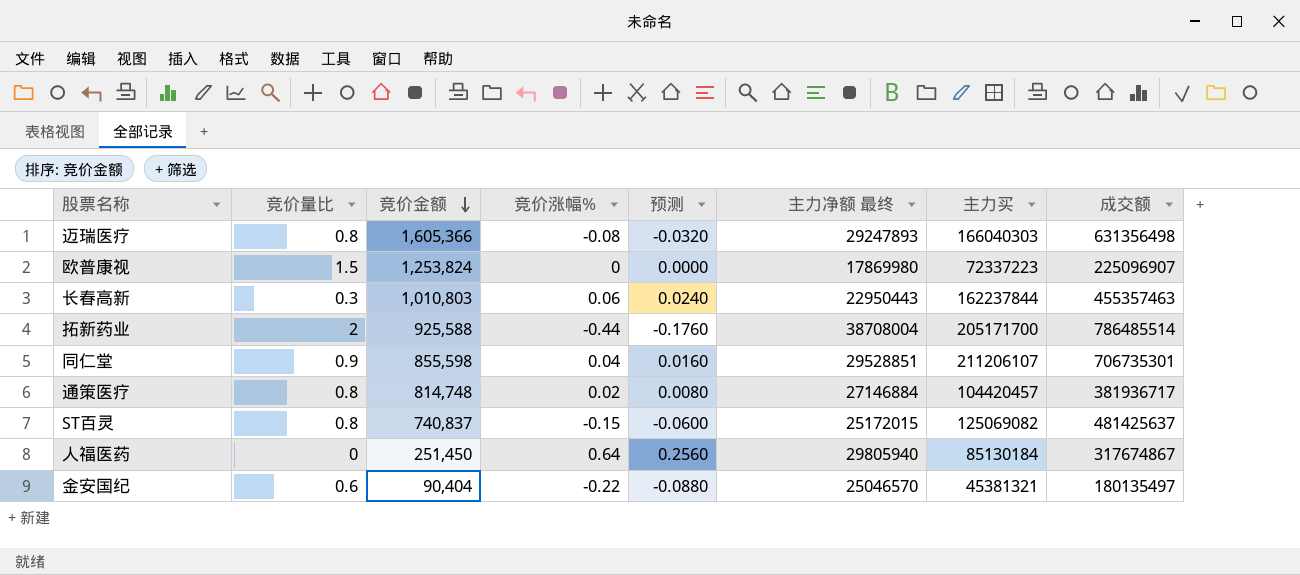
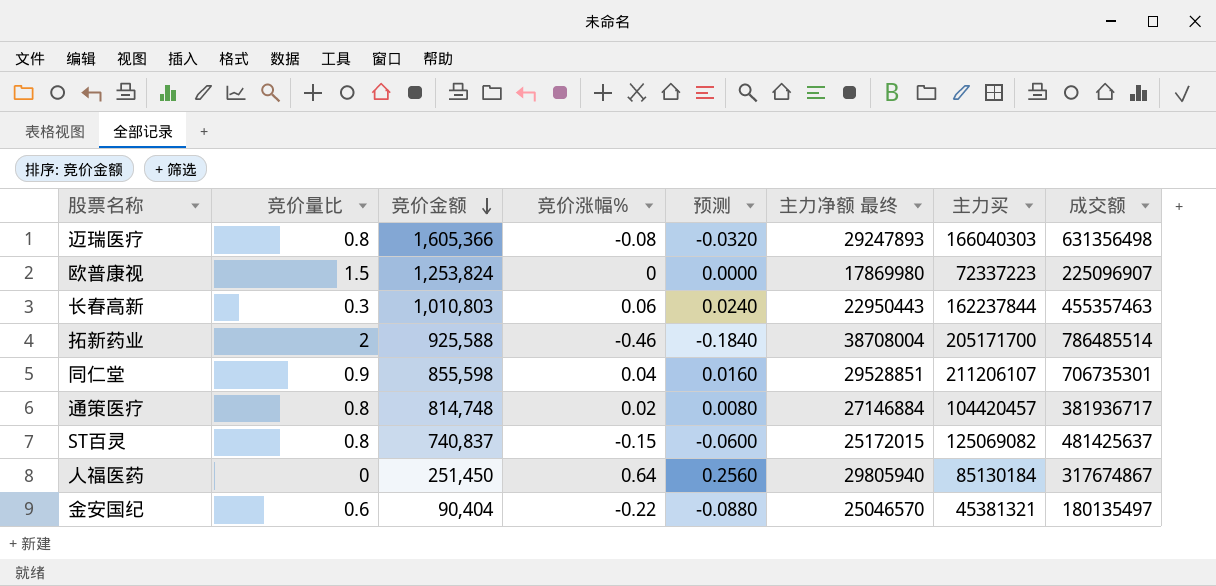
拓新药业 | 竞价涨幅%: -0.44 -> -0.46
拓新药业 | 预测: -0.1760 -> -0.1840

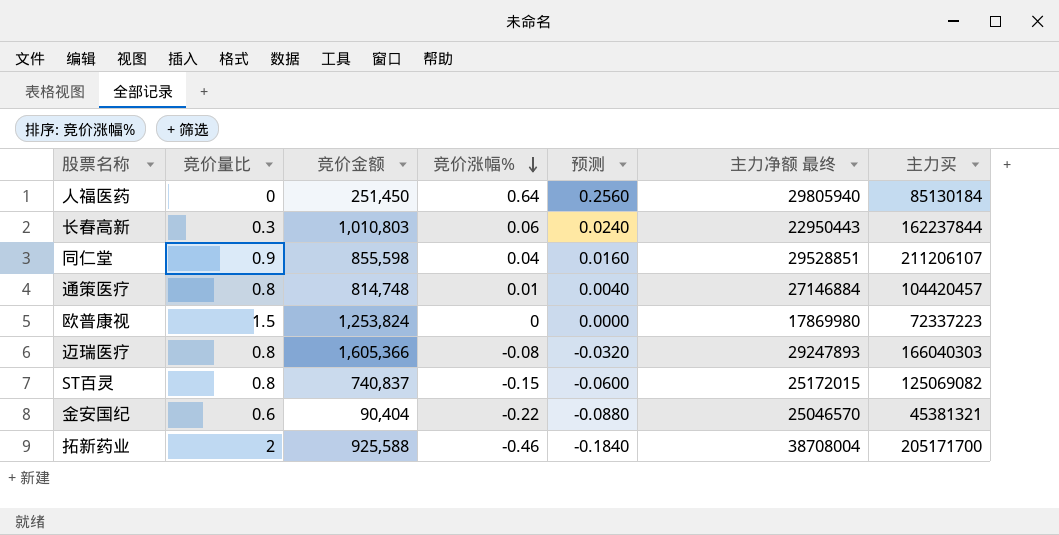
row order: 竞价金额 descending -> 竞价涨幅% descending
column 成交额 | position: 8 -> none
通策医疗 | 竞价涨幅%: 0.02 -> 0.01
通策医疗 | 预测: 0.0080 -> 0.0040

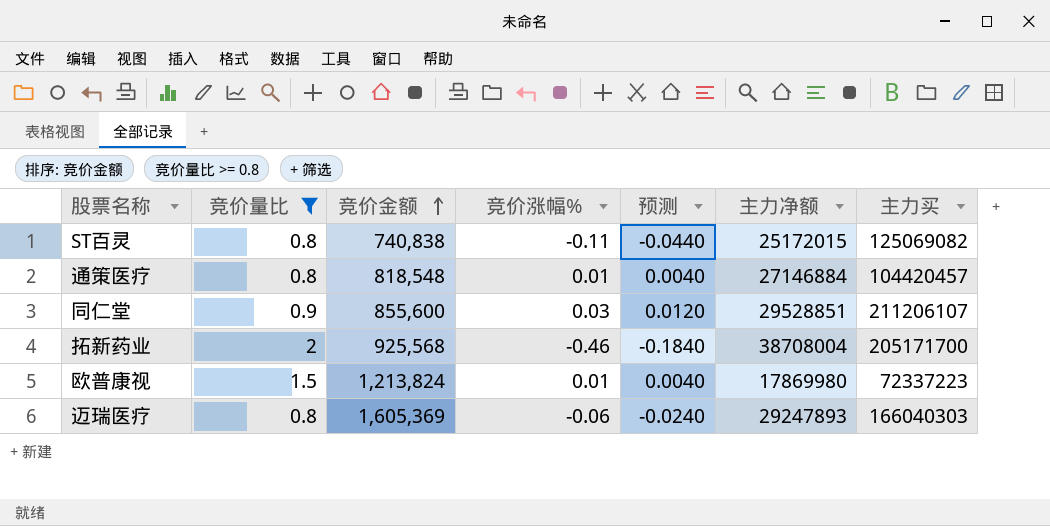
filter: none -> 竞价量比 >= 0.8
row order: 竞价涨幅% descending -> 竞价金额 ascending
column name: 主力净额 最终 -> 主力净额
ST百灵 | 竞价金额: 740,837 -> 740,838
ST百灵 | 竞价涨幅%: -0.15 -> -0.11
ST百灵 | 预测: -0.0600 -> -0.0440
通策医疗 | 竞价金额: 814,748 -> 818,548
同仁堂 | 竞价金额: 855,598 -> 855,600
同仁堂 | 竞价涨幅%: 0.04 -> 0.03
同仁堂 | 预测: 0.0160 -> 0.0120
拓新药业 | 竞价金额: 925,588 -> 925,568
欧普康视 | 竞价金额: 1,253,824 -> 1,213,824
欧普康视 | 竞价涨幅%: 0 -> 0.01
欧普康视 | 预测: 0.0000 -> 0.0040
迈瑞医疗 | 竞价金额: 1,605,366 -> 1,605,369
迈瑞医疗 | 竞价涨幅%: -0.08 -> -0.06
迈瑞医疗 | 预测: -0.0320 -> -0.0240

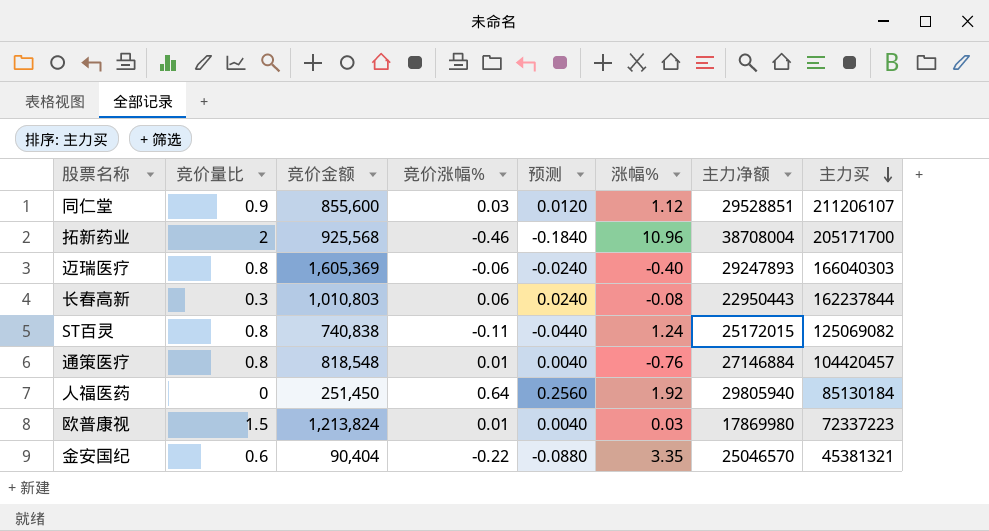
filter: 竞价量比 >= 0.8 -> none
row order: 竞价金额 ascending -> 主力买 descending
column 涨幅% | position: none -> 6

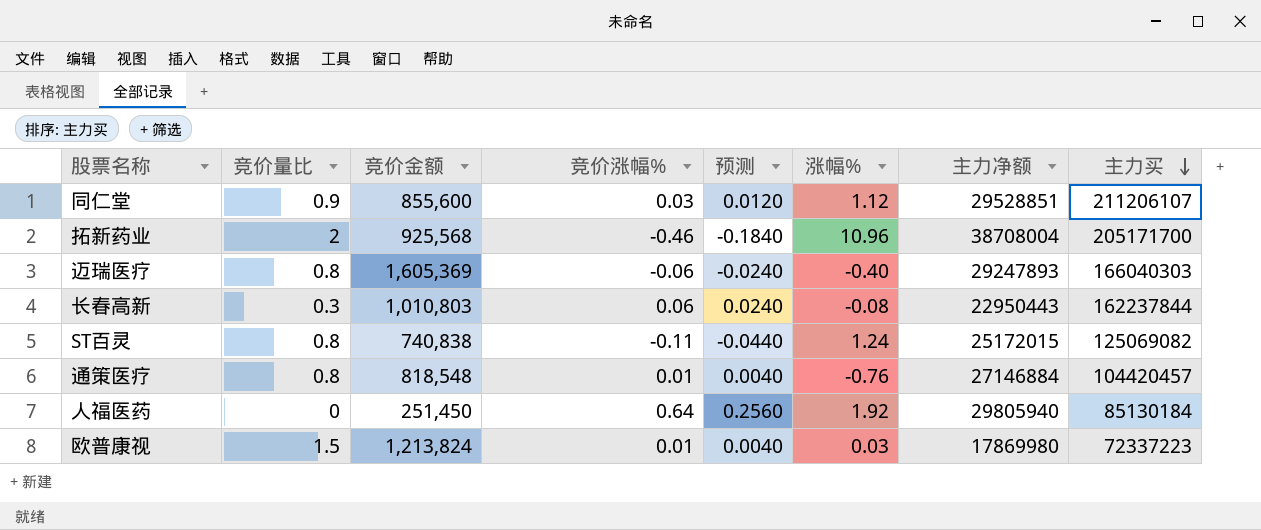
row 金安国纪: 0.6 | 90,404 | -0.22 | -0.0880 | 3.35 | 25046570 | 45381321 -> none

